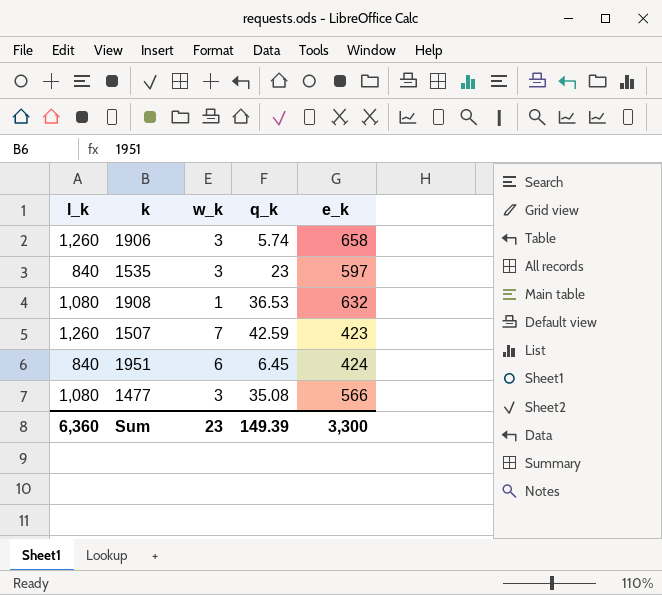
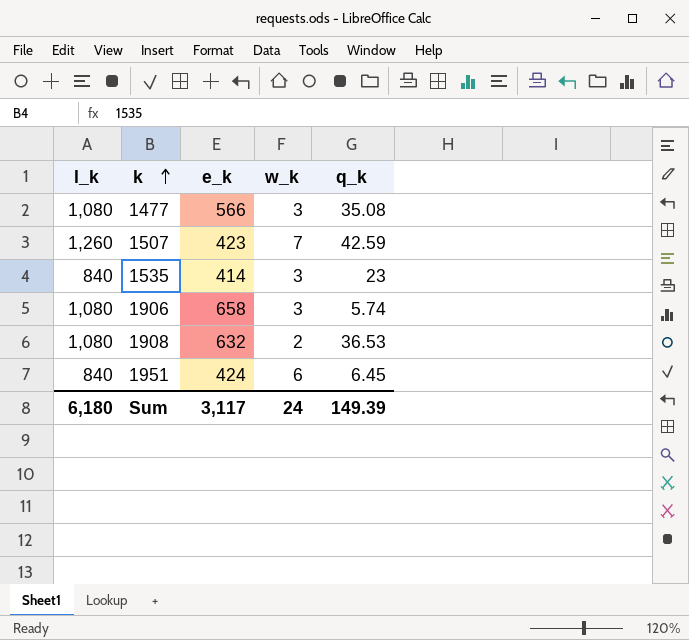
row order: none -> k ascending
column e_k | position: 5 -> 3
1535 | e_k: 597 -> 414
1906 | l_k: 1,260 -> 1,080
1908 | w_k: 1 -> 2
Sum | l_k: 6,360 -> 6,180
Sum | e_k: 3,300 -> 3,117
Sum | w_k: 23 -> 24

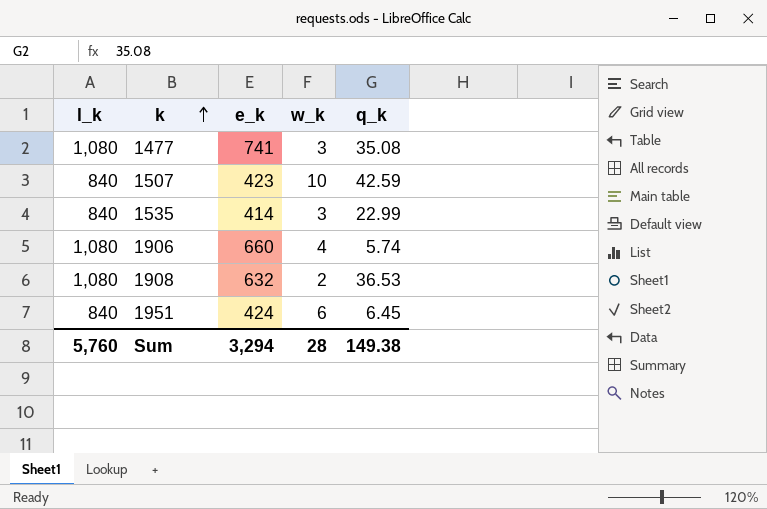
1477 | e_k: 566 -> 741
1507 | l_k: 1,260 -> 840
1507 | w_k: 7 -> 10
1535 | q_k: 23 -> 22.99
1906 | e_k: 658 -> 660
1906 | w_k: 3 -> 4
Sum | l_k: 6,180 -> 5,760
Sum | e_k: 3,117 -> 3,294
Sum | w_k: 24 -> 28
Sum | q_k: 149.39 -> 149.38

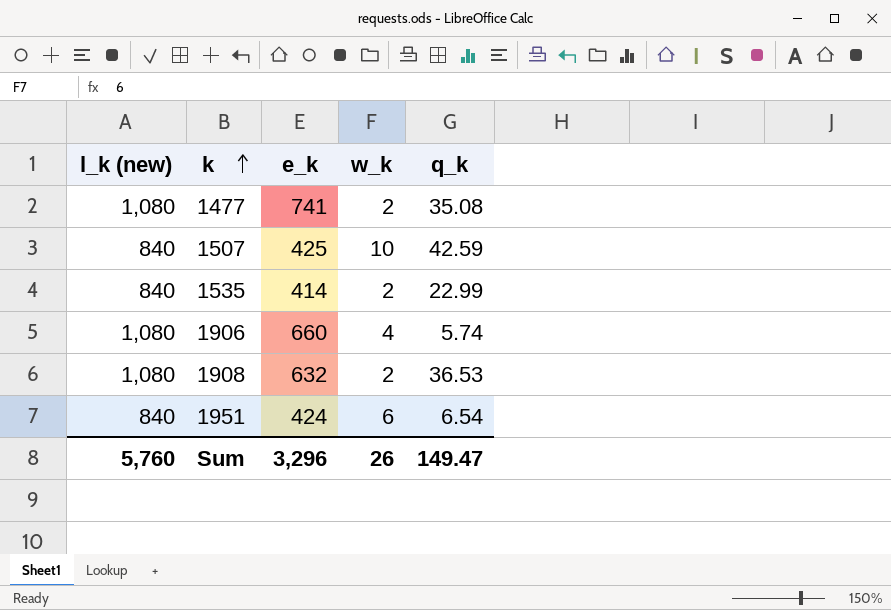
column name: l_k -> l_k (new)
1477 | w_k: 3 -> 2
1507 | e_k: 423 -> 425
1535 | w_k: 3 -> 2
1951 | q_k: 6.45 -> 6.54
Sum | e_k: 3,294 -> 3,296
Sum | w_k: 28 -> 26
Sum | q_k: 149.38 -> 149.47

